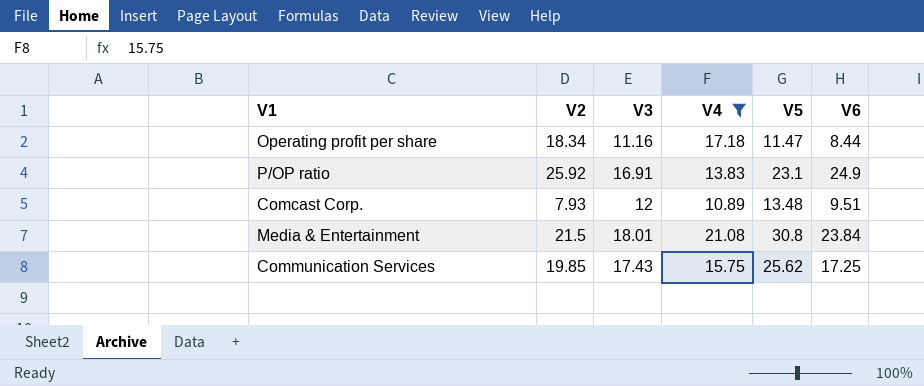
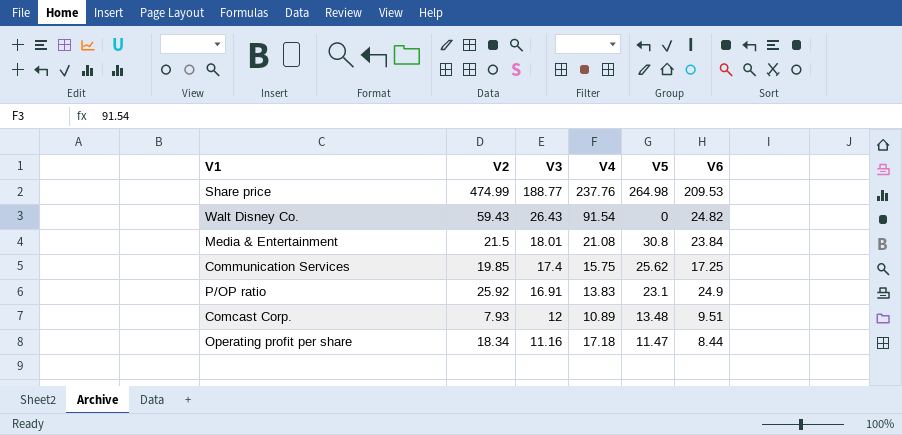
filter: V4 <= 21.08 -> none
row order: none -> V3 descending
Communication Services | V3: 17.43 -> 17.4

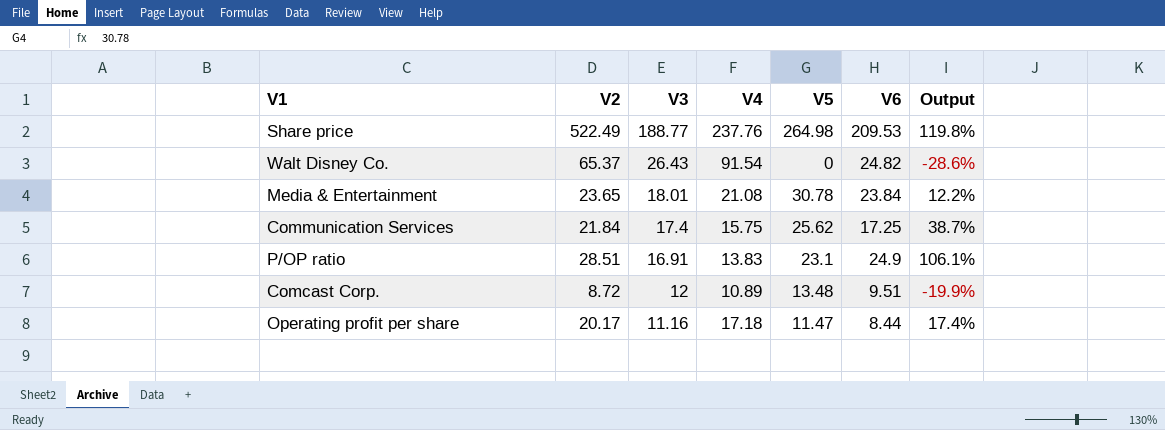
column Output | formula: none -> ([V2] - [V4]) / [V4]
Share price | V2: 474.99 -> 522.49
Walt Disney Co. | V2: 59.43 -> 65.37
Media & Entertainment | V2: 21.5 -> 23.65
Media & Entertainment | V5: 30.8 -> 30.78
Communication Services | V2: 19.85 -> 21.84
P/OP ratio | V2: 25.92 -> 28.51
Comcast Corp. | V2: 7.93 -> 8.72
Operating profit per share | V2: 18.34 -> 20.17

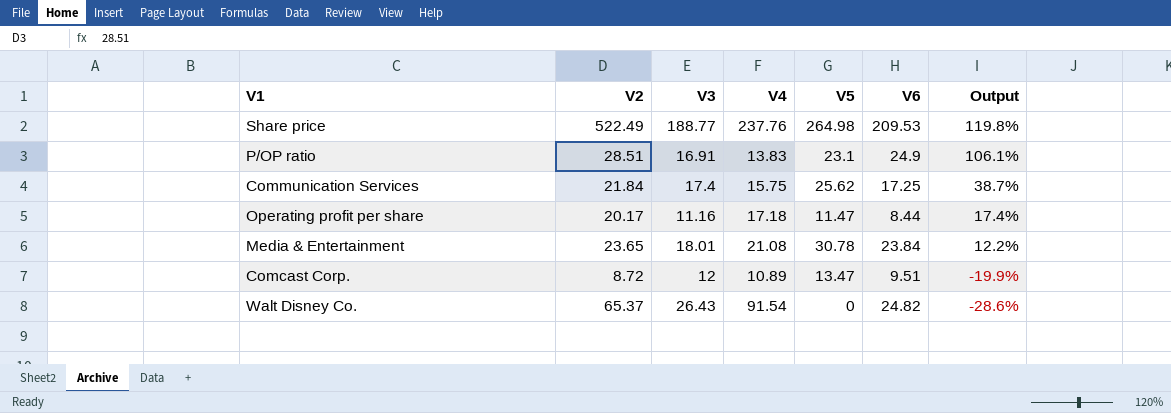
row order: V3 descending -> Output descending
Comcast Corp. | V5: 13.48 -> 13.47

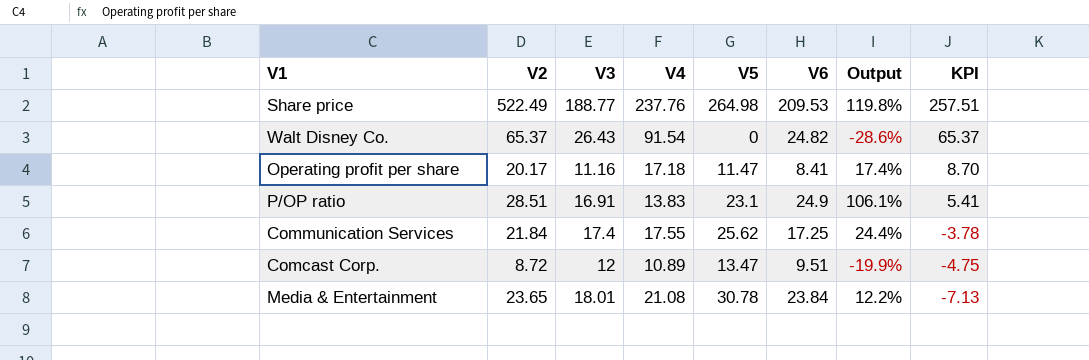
row order: Output descending -> KPI descending
column KPI | formula: none -> [V2] - [V5]
Operating profit per share | V6: 8.44 -> 8.41
Communication Services | V4: 15.75 -> 17.55
Communication Services | Output: 38.7% -> 24.4%

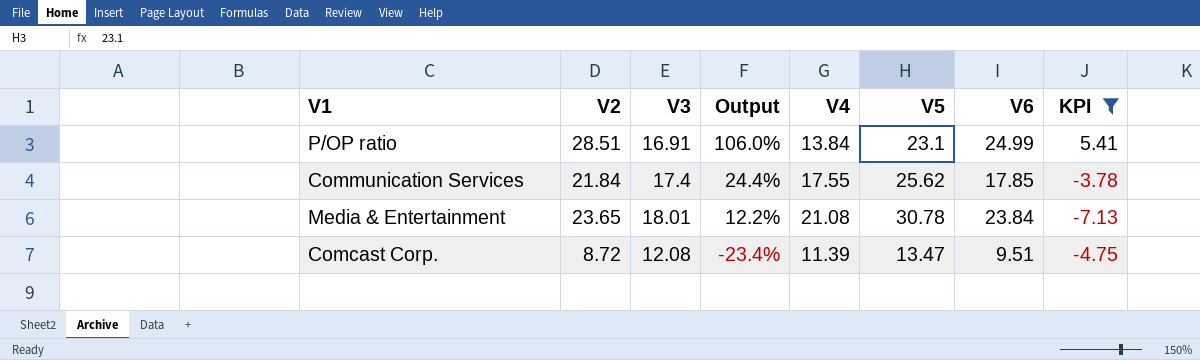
filter: none -> KPI <= 5.41
row order: KPI descending -> Output descending
column Output | position: 7 -> 4
P/OP ratio | Output: 106.1% -> 106.0%
P/OP ratio | V4: 13.83 -> 13.84
P/OP ratio | V6: 24.9 -> 24.99
Communication Services | V6: 17.25 -> 17.85
Comcast Corp. | V3: 12 -> 12.08
Comcast Corp. | Output: -19.9% -> -23.4%
Comcast Corp. | V4: 10.89 -> 11.39

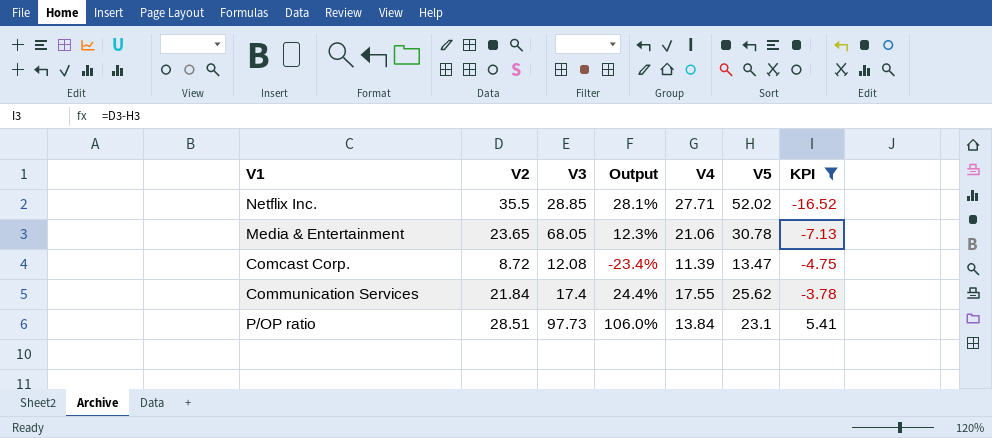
row order: Output descending -> KPI ascending
column V6 | position: 7 -> none
row Netflix Inc.: none -> 35.5 | 28.85 | 28.1% | 27.71 | 52.02 | -16.52
Media & Entertainment | V3: 18.01 -> 68.05
Media & Entertainment | Output: 12.2% -> 12.3%
Media & Entertainment | V4: 21.08 -> 21.06
P/OP ratio | V3: 16.91 -> 97.73

